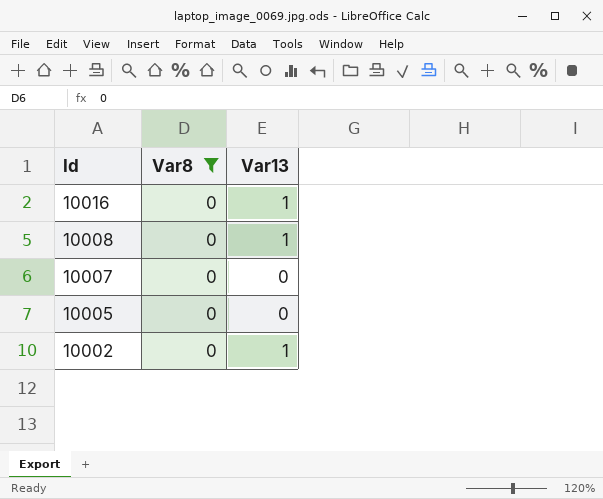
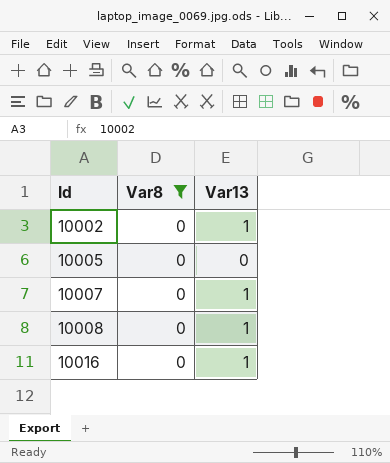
row order: Id descending -> Id ascending
10007 | Var13: 0 -> 1

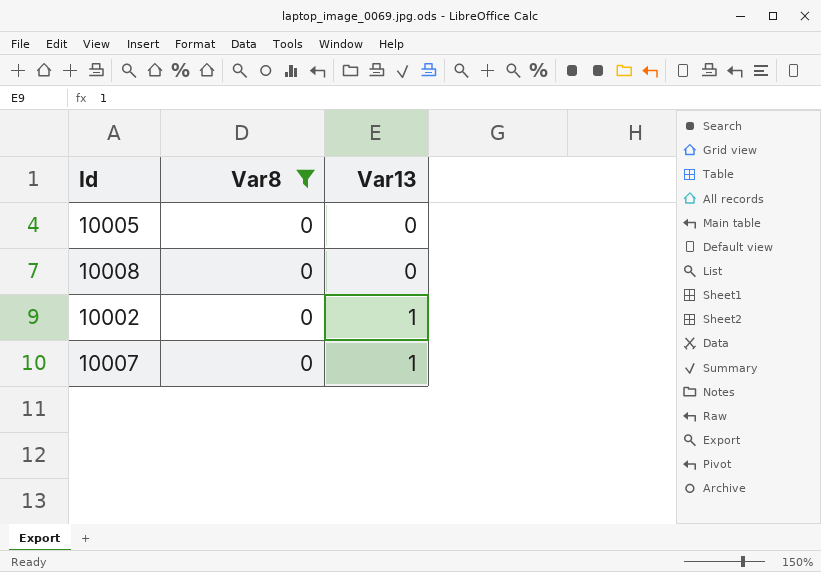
row order: Id ascending -> Var13 ascending
row 10016: 0 | 1 -> none
10008 | Var13: 1 -> 0

